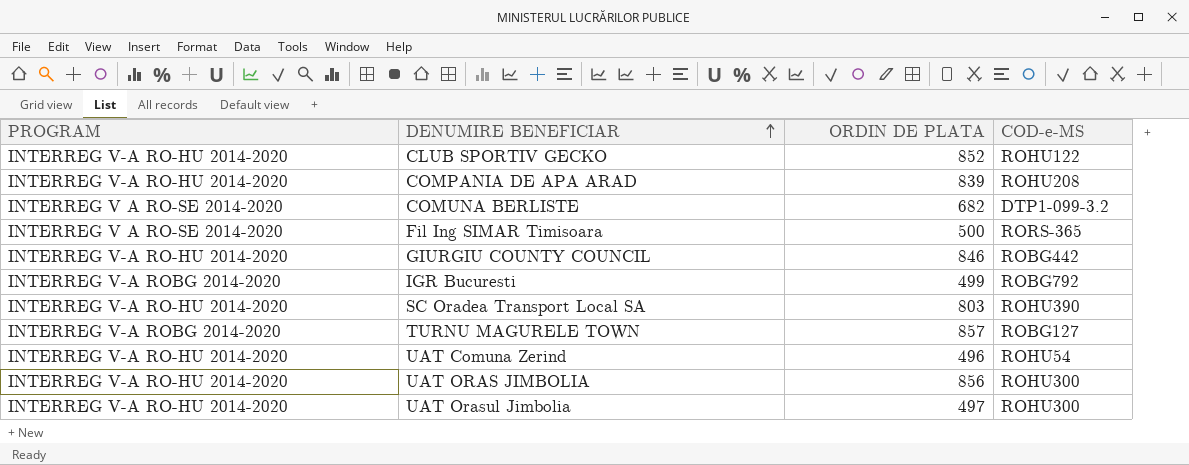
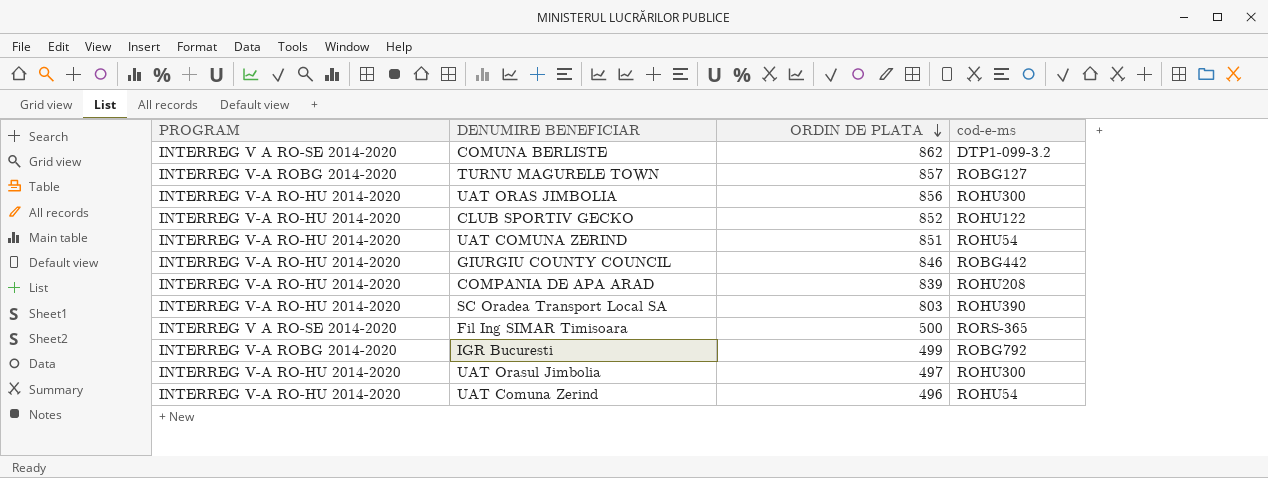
row order: DENUMIRE BENEFICIAR ascending -> ORDIN DE PLATA descending
column name: COD-e-MS -> cod-e-ms
COMUNA BERLISTE | ORDIN DE PLATA: 682 -> 862
row UAT COMUNA ZERIND: none -> INTERREG V-A RO-HU 2014-2020 | 851 | ROHU54

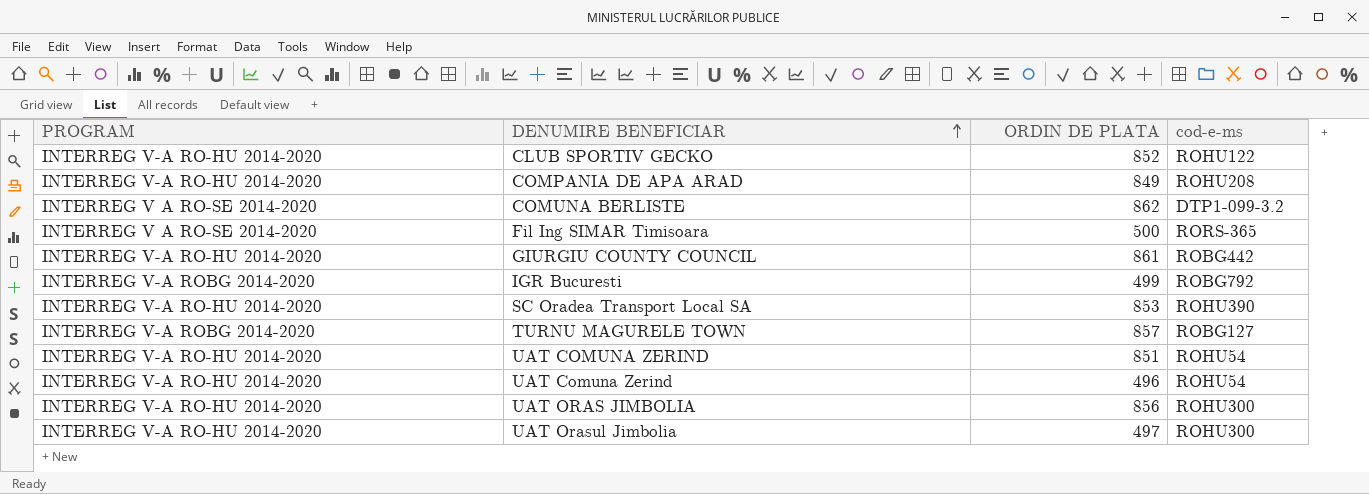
row order: ORDIN DE PLATA descending -> DENUMIRE BENEFICIAR ascending
COMPANIA DE APA ARAD | ORDIN DE PLATA: 839 -> 849
GIURGIU COUNTY COUNCIL | ORDIN DE PLATA: 846 -> 861
SC Oradea Transport Local SA | ORDIN DE PLATA: 803 -> 853

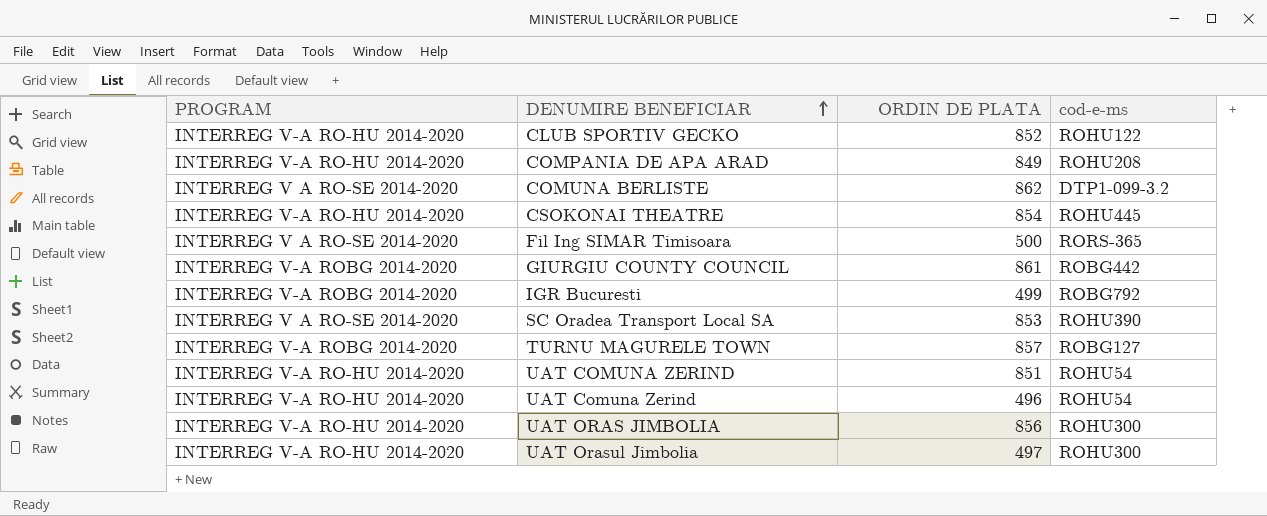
row CSOKONAI THEATRE: none -> INTERREG V-A RO-HU 2014-2020 | 854 | ROHU445
GIURGIU COUNTY COUNCIL | PROGRAM: INTERREG V-A RO-HU 2014-2020 -> INTERREG V-A ROBG 2014-2020
SC Oradea Transport Local SA | PROGRAM: INTERREG V-A RO-HU 2014-2020 -> INTERREG V A RO-SE 2014-2020

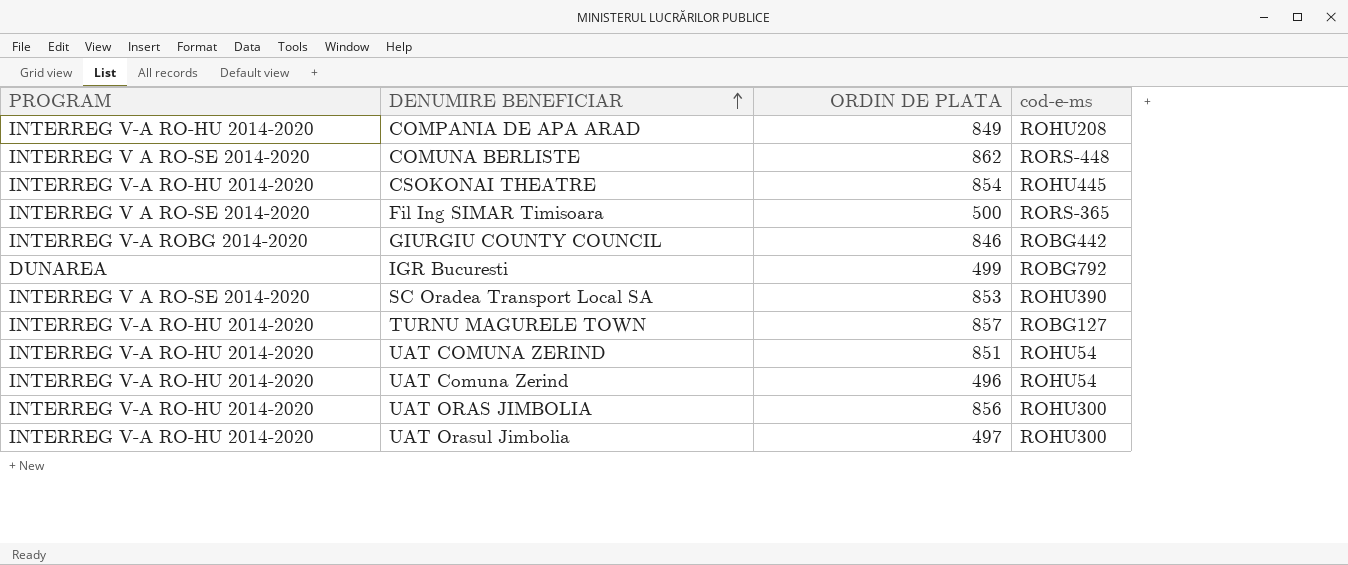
row CLUB SPORTIV GECKO: INTERREG V-A RO-HU 2014-2020 | 852 | ROHU122 -> none
COMUNA BERLISTE | cod-e-ms: DTP1-099-3.2 -> RORS-448
GIURGIU COUNTY COUNCIL | ORDIN DE PLATA: 861 -> 846
IGR Bucuresti | PROGRAM: INTERREG V-A ROBG 2014-2020 -> DUNAREA
TURNU MAGURELE TOWN | PROGRAM: INTERREG V-A ROBG 2014-2020 -> INTERREG V-A RO-HU 2014-2020

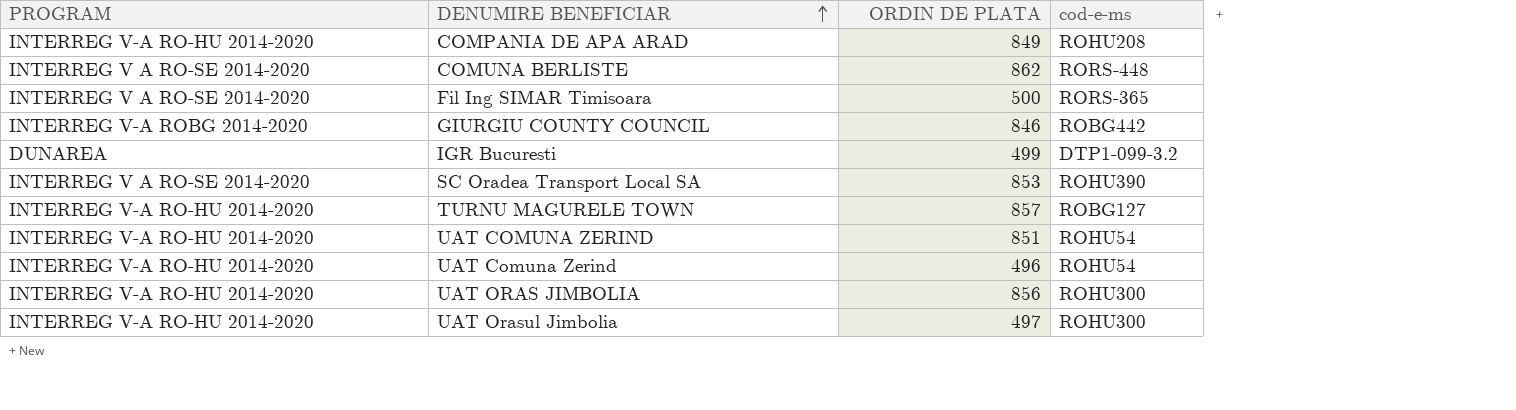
row CSOKONAI THEATRE: INTERREG V-A RO-HU 2014-2020 | 854 | ROHU445 -> none
IGR Bucuresti | cod-e-ms: ROBG792 -> DTP1-099-3.2

